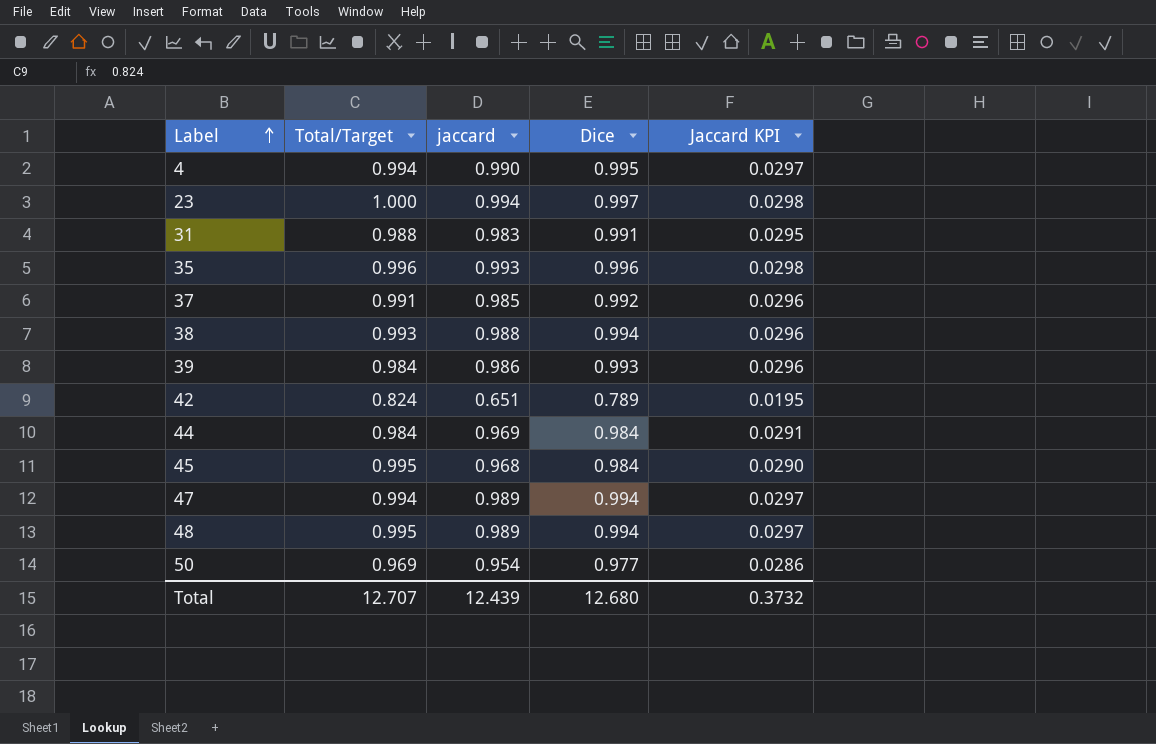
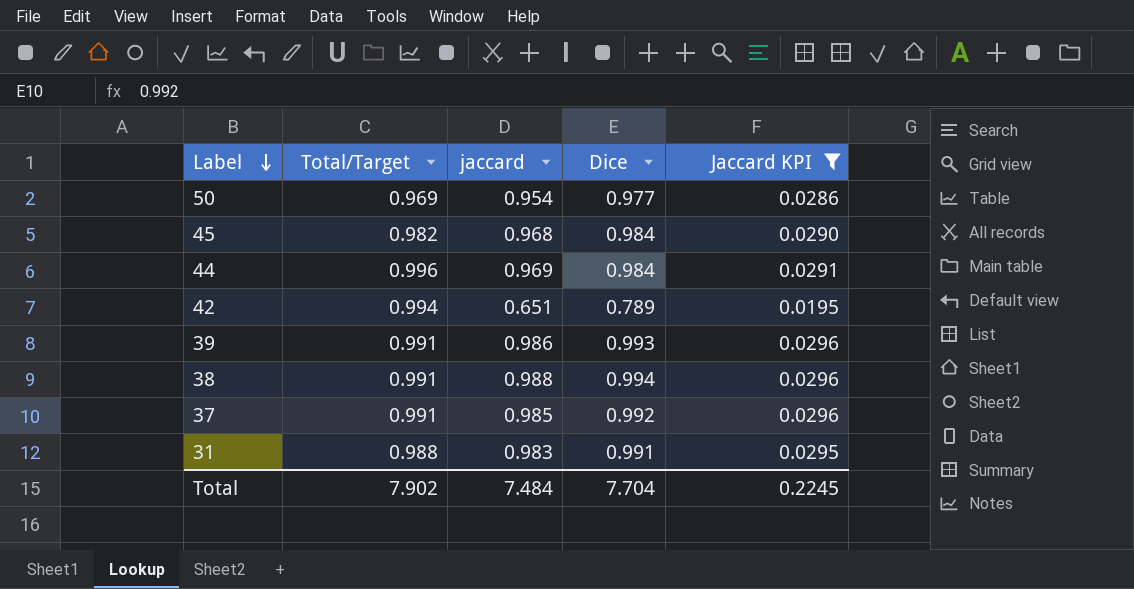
filter: none -> Jaccard KPI <= 0.0296
row order: Label ascending -> Label descending
45 | Total/Target: 0.995 -> 0.982
44 | Total/Target: 0.984 -> 0.996
42 | Total/Target: 0.824 -> 0.994
39 | Total/Target: 0.984 -> 0.991
38 | Total/Target: 0.993 -> 0.991
Total | Total/Target: 12.707 -> 7.902
Total | jaccard: 12.439 -> 7.484
Total | Dice: 12.680 -> 7.704
Total | Jaccard KPI: 0.3732 -> 0.2245

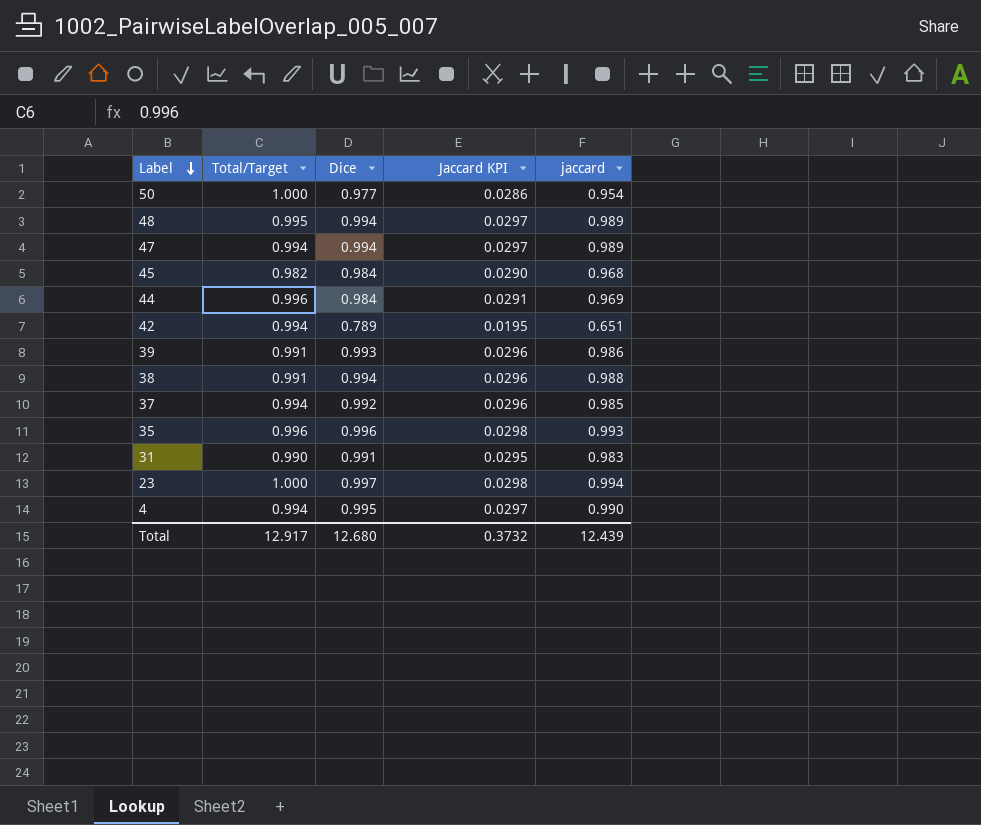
filter: Jaccard KPI <= 0.0296 -> none
column jaccard | position: 3 -> 5
50 | Total/Target: 0.969 -> 1.000
37 | Total/Target: 0.991 -> 0.994
31 | Total/Target: 0.988 -> 0.990
Total | Total/Target: 7.902 -> 12.917
Total | Dice: 7.704 -> 12.680
Total | Jaccard KPI: 0.2245 -> 0.3732
Total | jaccard: 7.484 -> 12.439

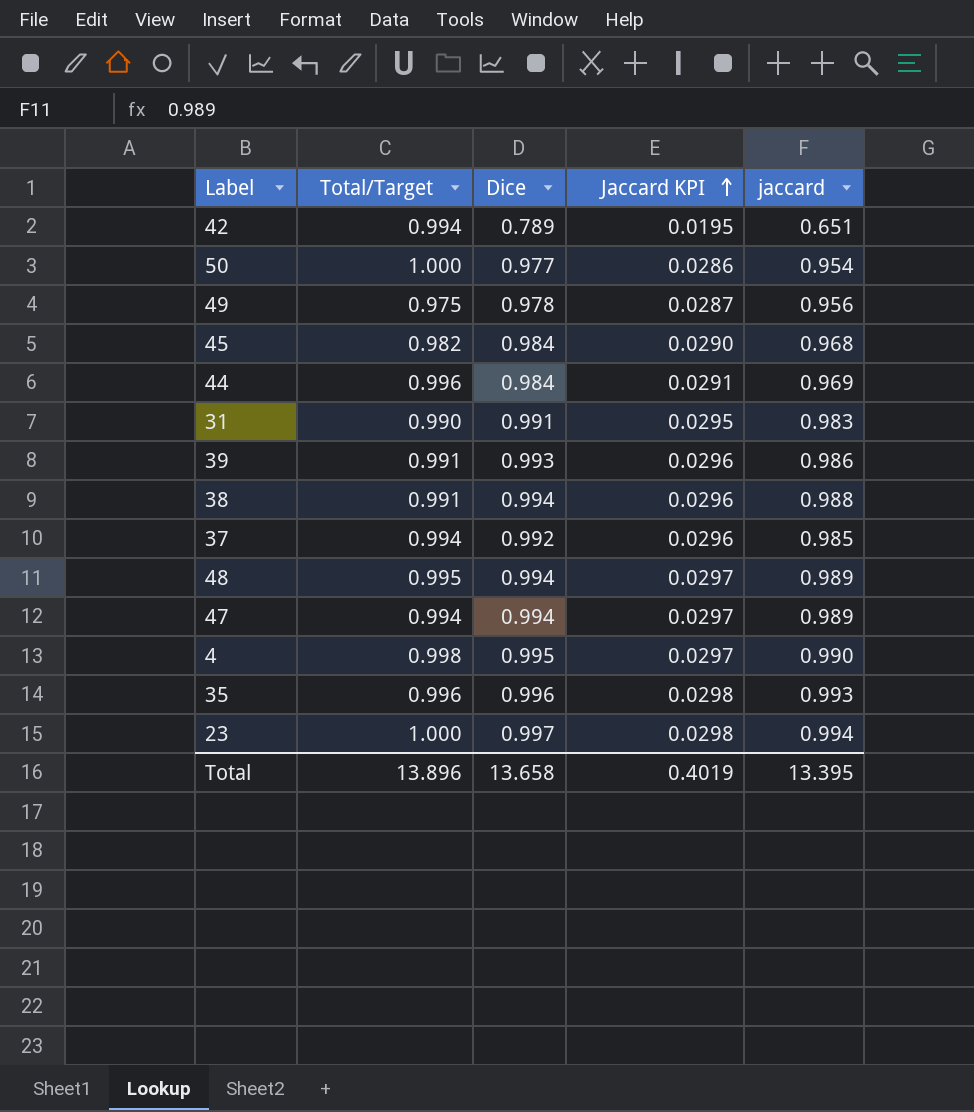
row order: Label descending -> Jaccard KPI ascending
row 49: none -> 0.975 | 0.978 | 0.0287 | 0.956
4 | Total/Target: 0.994 -> 0.998
Total | Total/Target: 12.917 -> 13.896
Total | Dice: 12.680 -> 13.658
Total | Jaccard KPI: 0.3732 -> 0.4019
Total | jaccard: 12.439 -> 13.395

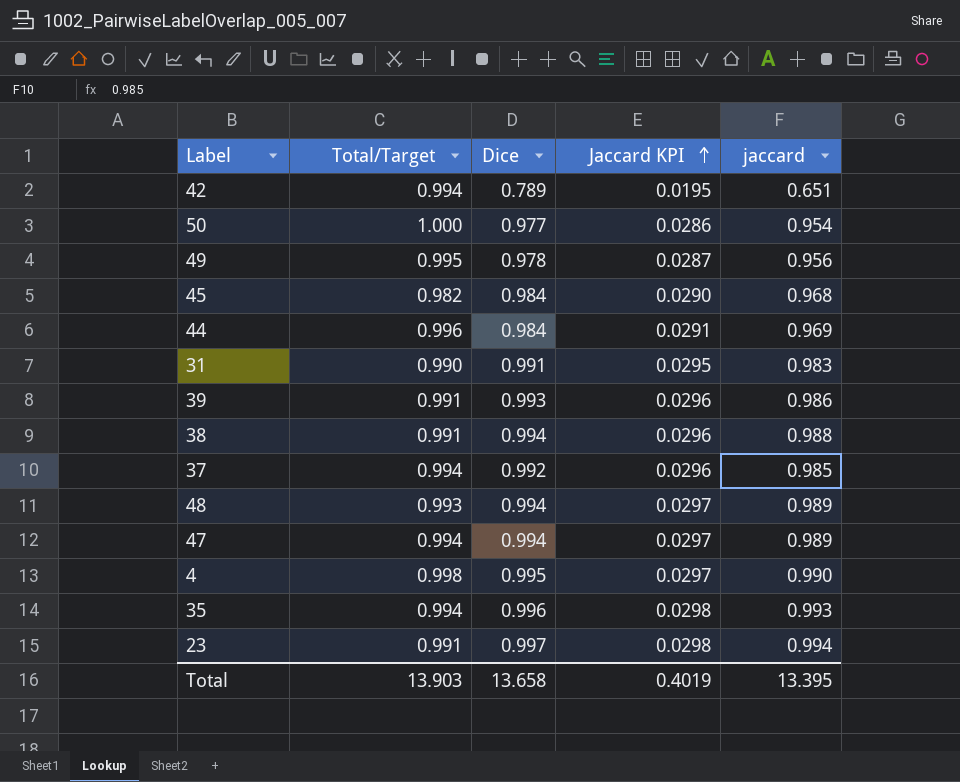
49 | Total/Target: 0.975 -> 0.995
48 | Total/Target: 0.995 -> 0.993
35 | Total/Target: 0.996 -> 0.994
23 | Total/Target: 1.000 -> 0.991
Total | Total/Target: 13.896 -> 13.903

